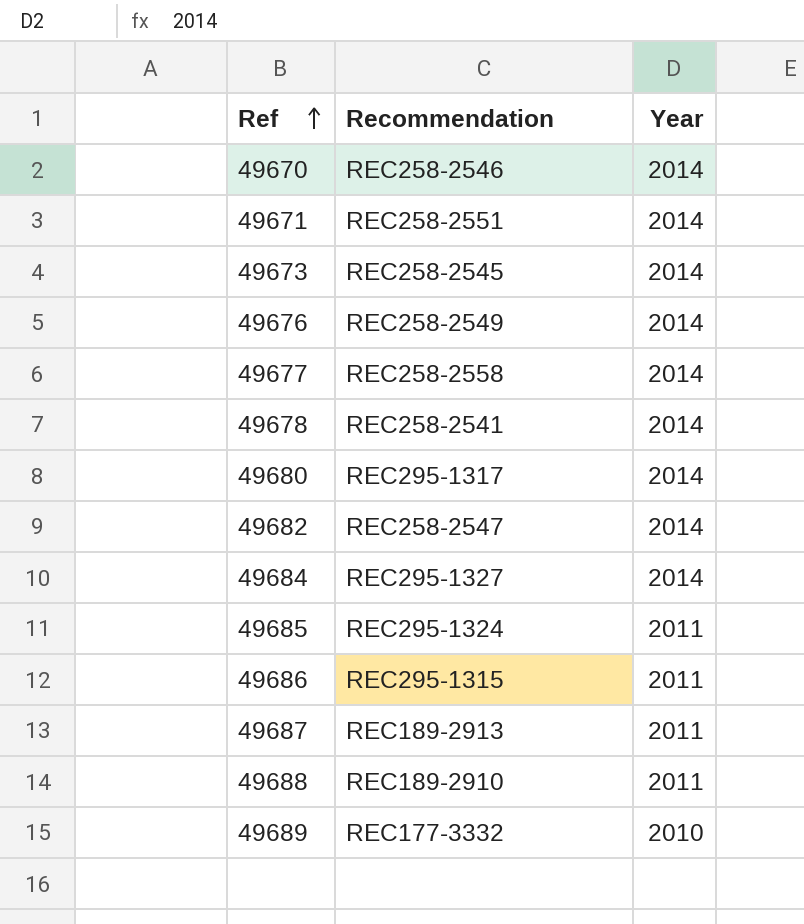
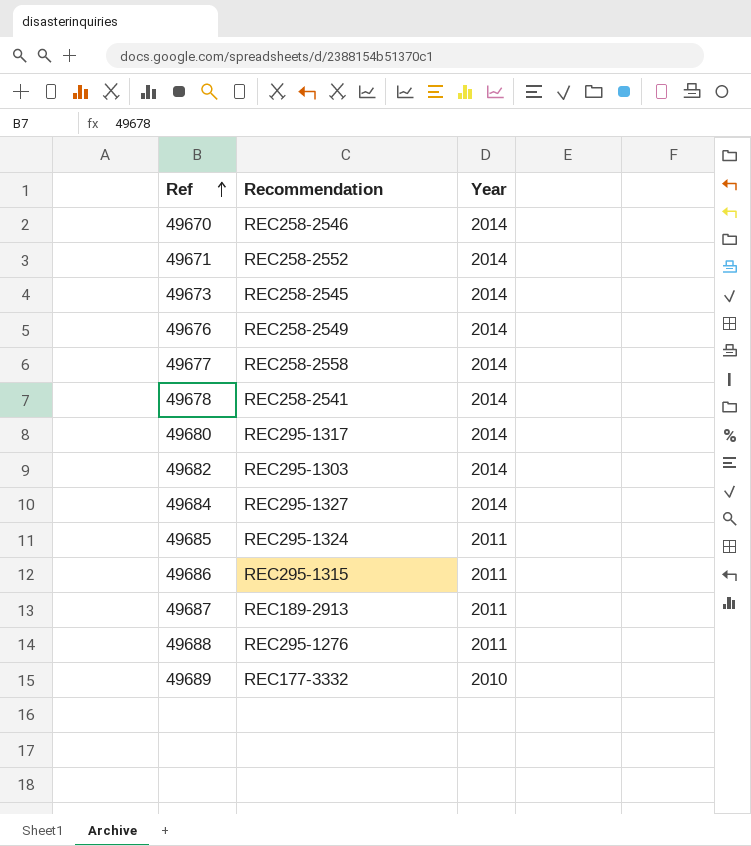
49671 | Recommendation: REC258-2551 -> REC258-2552
49682 | Recommendation: REC258-2547 -> REC295-1303
49688 | Recommendation: REC189-2910 -> REC295-1276

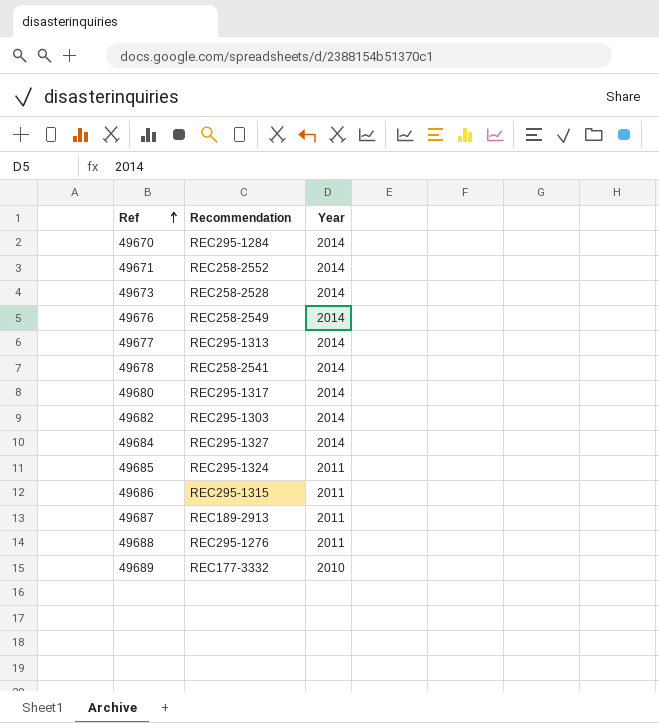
49670 | Recommendation: REC258-2546 -> REC295-1284
49673 | Recommendation: REC258-2545 -> REC258-2528
49677 | Recommendation: REC258-2558 -> REC295-1313

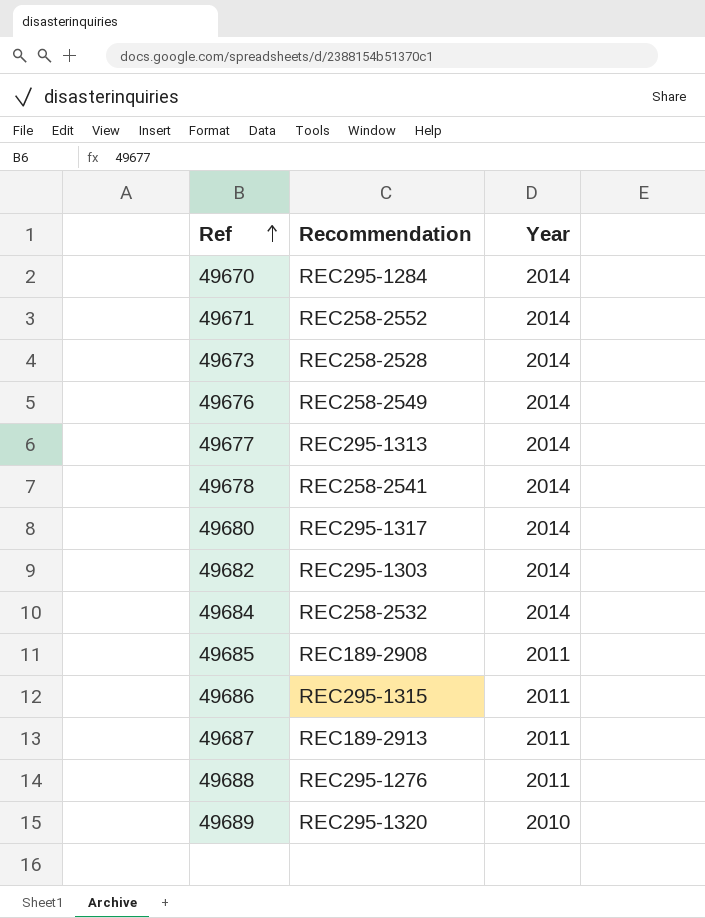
49684 | Recommendation: REC295-1327 -> REC258-2532
49685 | Recommendation: REC295-1324 -> REC189-2908
49689 | Recommendation: REC177-3332 -> REC295-1320

